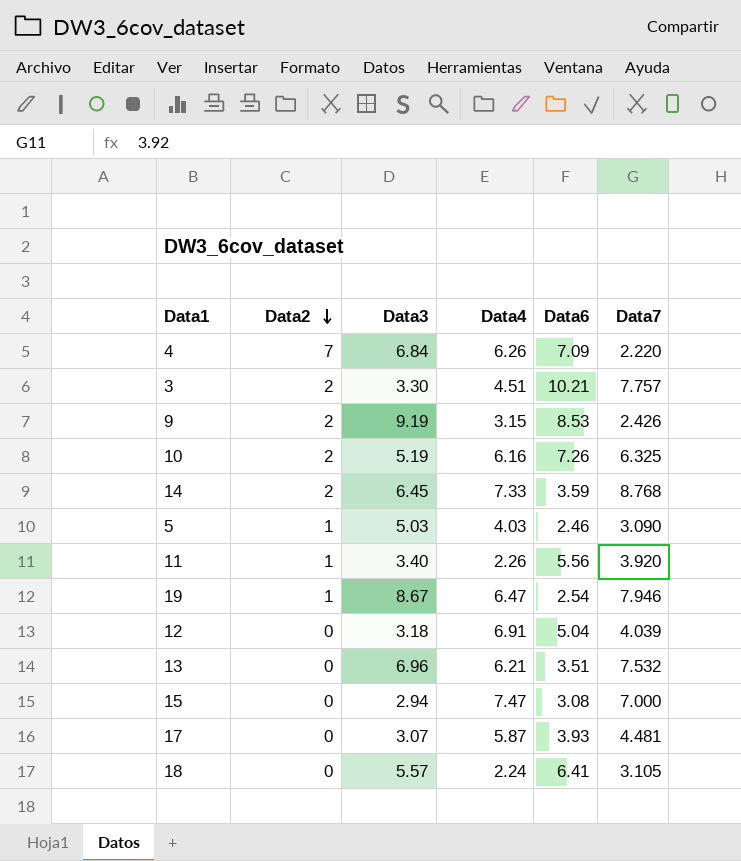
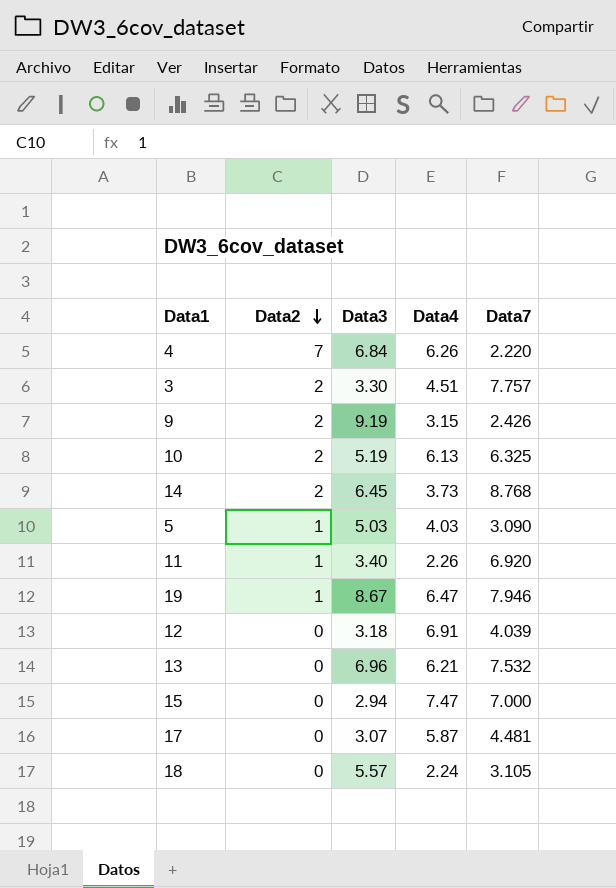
column Data6 | position: 5 -> none
10 | Data4: 6.16 -> 6.13
14 | Data4: 7.33 -> 3.73
11 | Data7: 3.920 -> 6.920

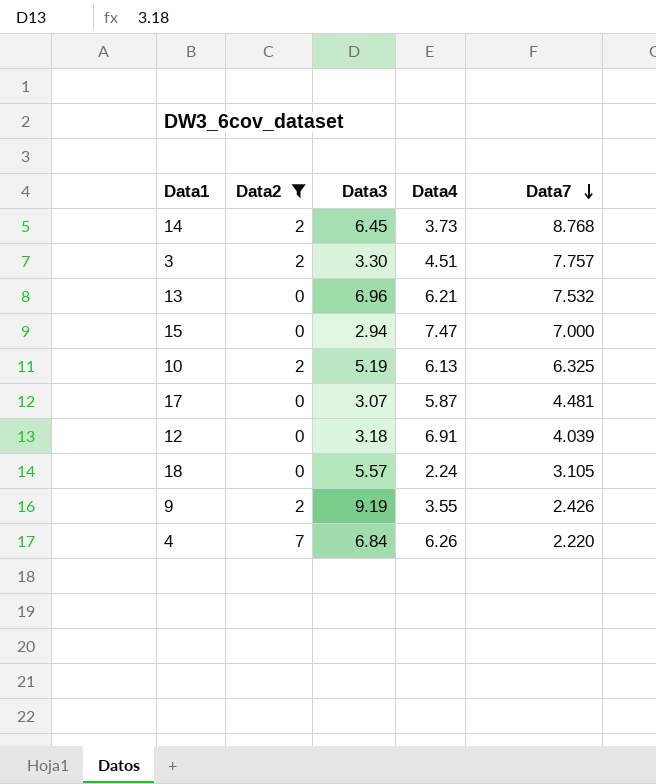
filter: none -> Data2 != 1
row order: Data2 descending -> Data7 descending
9 | Data4: 3.15 -> 3.55

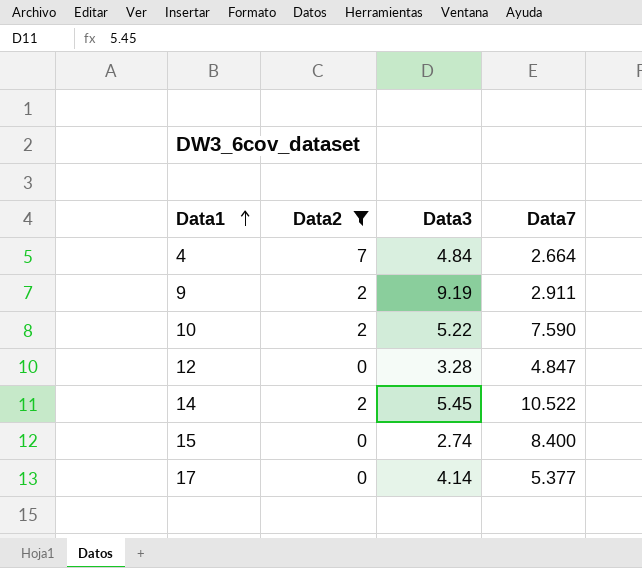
row order: Data7 descending -> Data1 ascending
column Data4 | position: 4 -> none
row 3: 2 | 3.30 | 4.51 | 7.757 -> none
row 13: 0 | 6.96 | 6.21 | 7.532 -> none
row 18: 0 | 5.57 | 2.24 | 3.105 -> none
4 | Data3: 6.84 -> 4.84
4 | Data7: 2.220 -> 2.664
9 | Data7: 2.426 -> 2.911
10 | Data3: 5.19 -> 5.22
10 | Data7: 6.325 -> 7.590
12 | Data3: 3.18 -> 3.28
12 | Data7: 4.039 -> 4.847
14 | Data3: 6.45 -> 5.45
14 | Data7: 8.768 -> 10.522
15 | Data3: 2.94 -> 2.74
15 | Data7: 7.000 -> 8.400
17 | Data3: 3.07 -> 4.14
17 | Data7: 4.481 -> 5.377

